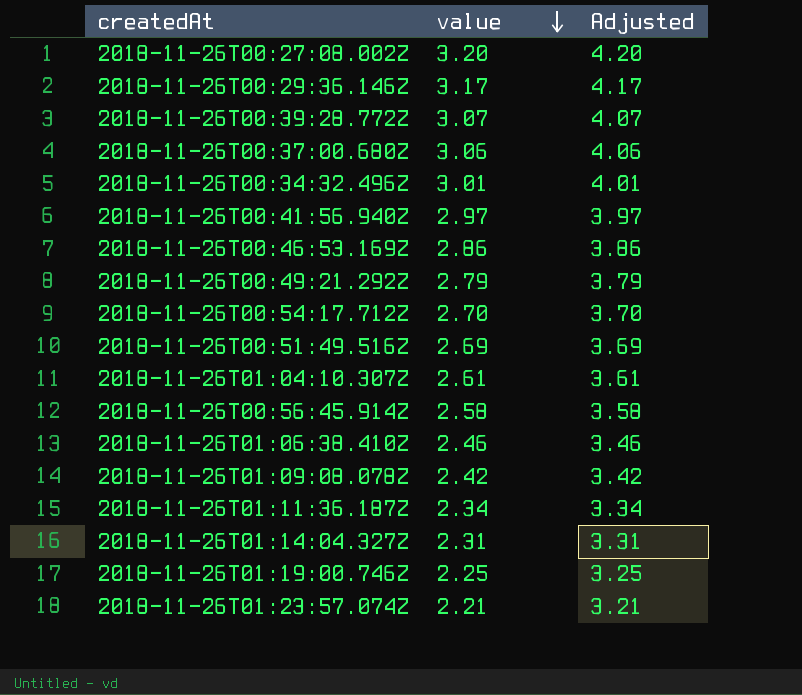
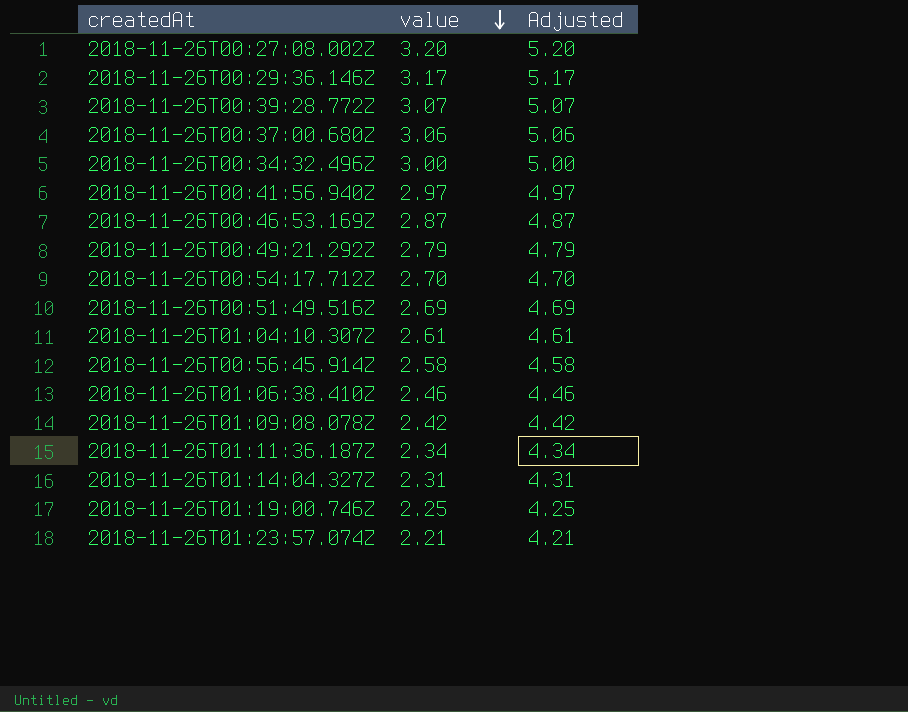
column Adjusted | formula: [value] + 1 -> [value] + 2
2018-11-26T00:34:32.496Z | value: 3.01 -> 3.00
2018-11-26T00:46:53.169Z | value: 2.86 -> 2.87

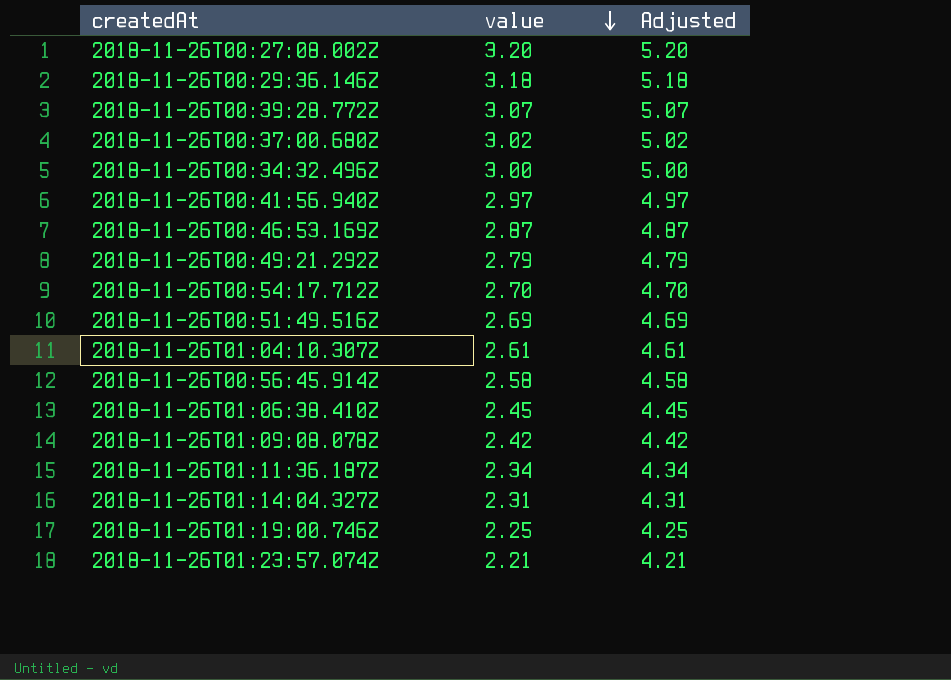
2018-11-26T00:29:36.146Z | value: 3.17 -> 3.18
2018-11-26T00:29:36.146Z | Adjusted: 5.17 -> 5.18
2018-11-26T00:37:00.680Z | value: 3.06 -> 3.02
2018-11-26T00:37:00.680Z | Adjusted: 5.06 -> 5.02
2018-11-26T01:06:38.410Z | value: 2.46 -> 2.45
2018-11-26T01:06:38.410Z | Adjusted: 4.46 -> 4.45

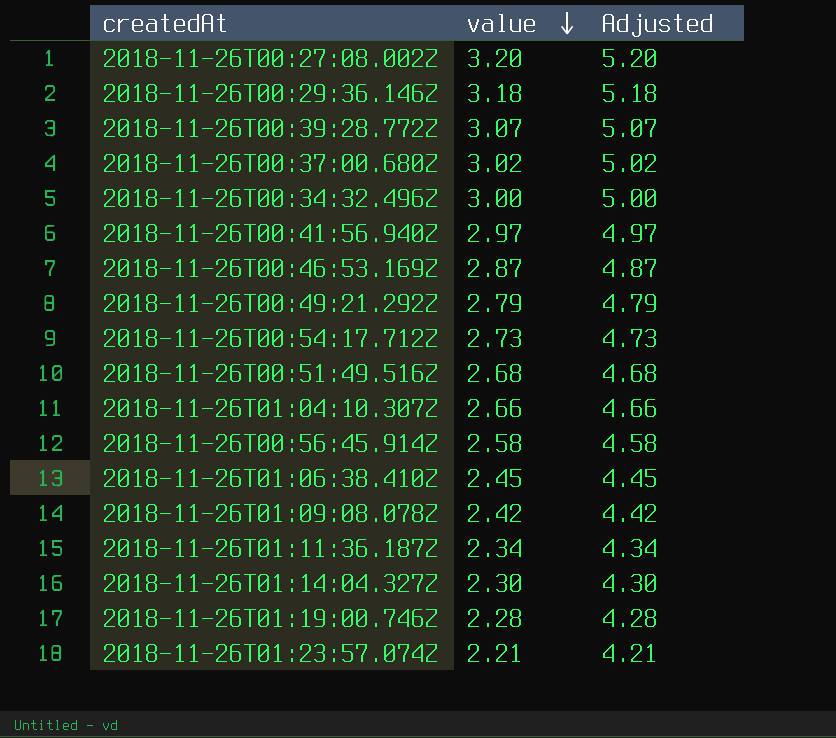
2018-11-26T00:54:17.712Z | value: 2.70 -> 2.73
2018-11-26T00:54:17.712Z | Adjusted: 4.70 -> 4.73
2018-11-26T00:51:49.516Z | value: 2.69 -> 2.68
2018-11-26T00:51:49.516Z | Adjusted: 4.69 -> 4.68
2018-11-26T01:04:10.307Z | value: 2.61 -> 2.66
2018-11-26T01:04:10.307Z | Adjusted: 4.61 -> 4.66
2018-11-26T01:14:04.327Z | value: 2.31 -> 2.30
2018-11-26T01:14:04.327Z | Adjusted: 4.31 -> 4.30
2018-11-26T01:19:00.746Z | value: 2.25 -> 2.28
2018-11-26T01:19:00.746Z | Adjusted: 4.25 -> 4.28

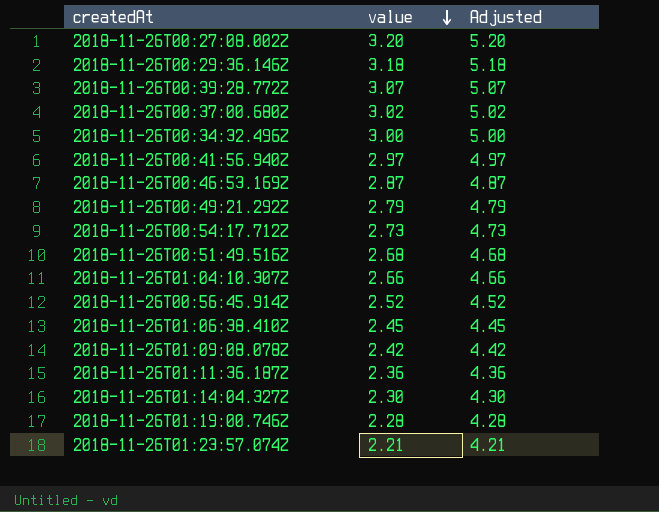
2018-11-26T00:56:45.914Z | value: 2.58 -> 2.52
2018-11-26T00:56:45.914Z | Adjusted: 4.58 -> 4.52
2018-11-26T01:11:36.187Z | value: 2.34 -> 2.36
2018-11-26T01:11:36.187Z | Adjusted: 4.34 -> 4.36

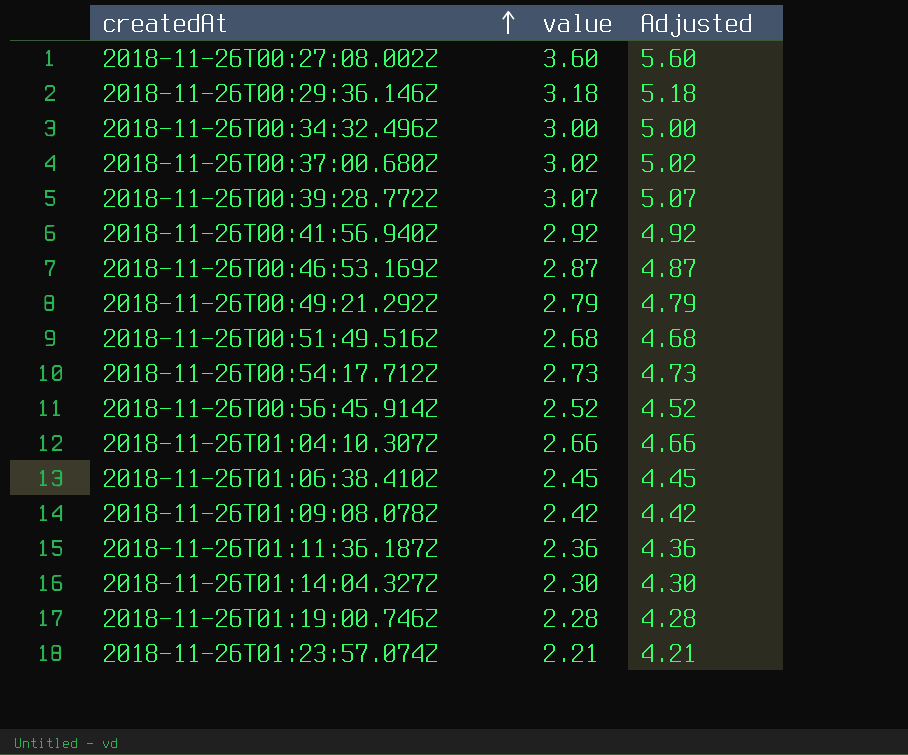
row order: value descending -> createdAt ascending
2018-11-26T00:27:08.002Z | value: 3.20 -> 3.60
2018-11-26T00:27:08.002Z | Adjusted: 5.20 -> 5.60
2018-11-26T00:41:56.940Z | value: 2.97 -> 2.92
2018-11-26T00:41:56.940Z | Adjusted: 4.97 -> 4.92

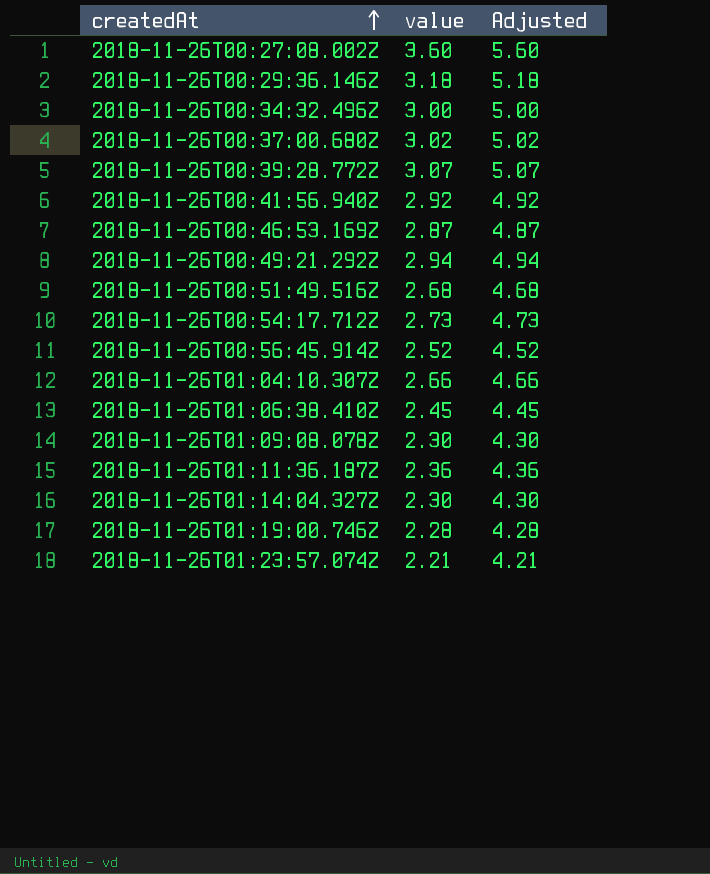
2018-11-26T00:49:21.292Z | value: 2.79 -> 2.94
2018-11-26T00:49:21.292Z | Adjusted: 4.79 -> 4.94
2018-11-26T01:09:08.078Z | value: 2.42 -> 2.30
2018-11-26T01:09:08.078Z | Adjusted: 4.42 -> 4.30

